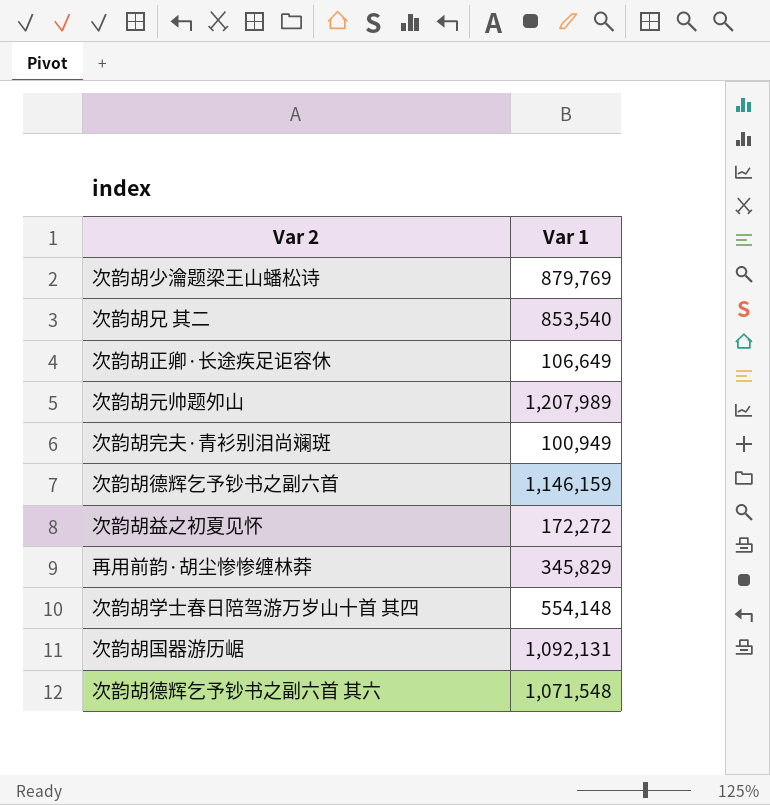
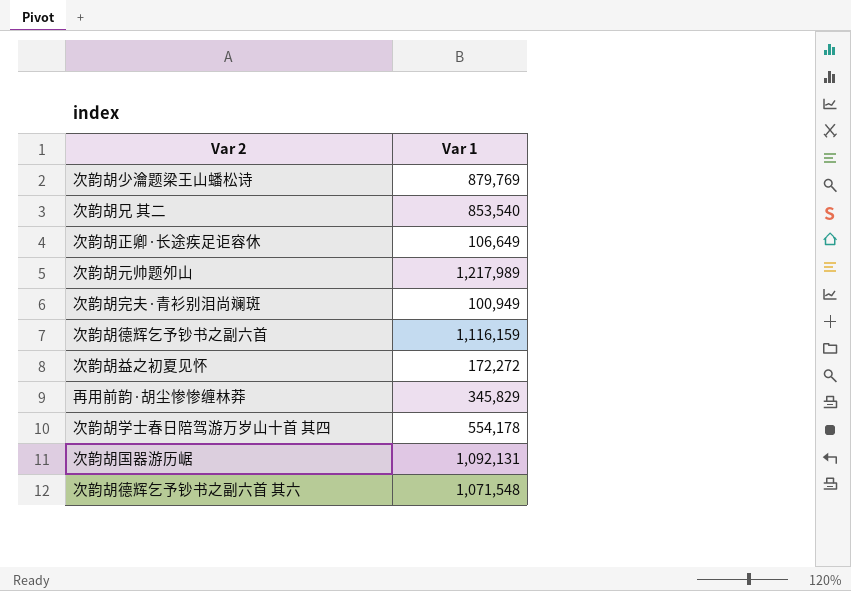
次韵胡元帅题夘山 | Var 1: 1,207,989 -> 1,217,989
次韵胡德辉乞予钞书之副六首 | Var 1: 1,146,159 -> 1,116,159
次韵胡学士春日陪驾游万岁山十首 其四 | Var 1: 554,148 -> 554,178

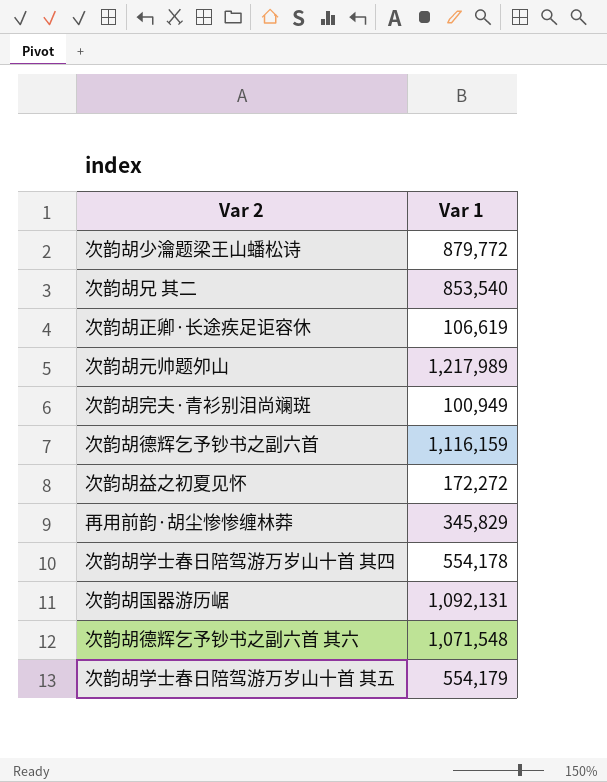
次韵胡少瀹题梁王山蟠松诗 | Var 1: 879,769 -> 879,772
次韵胡正卿·长途疾足讵容休 | Var 1: 106,649 -> 106,619
row 次韵胡学士春日陪驾游万岁山十首 其五: none -> 554,179

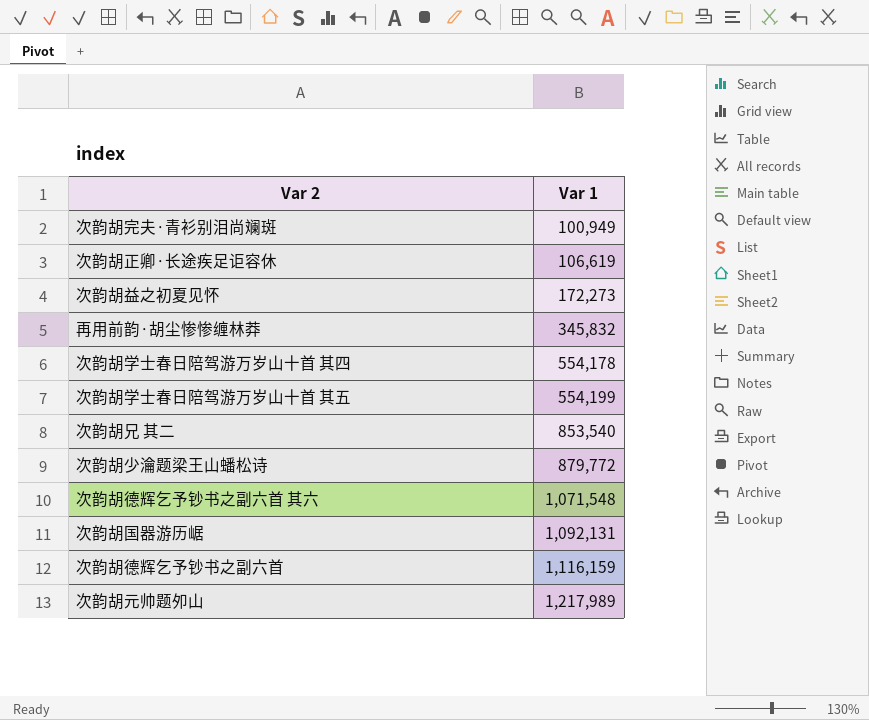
row order: none -> Var 1 ascending
次韵胡益之初夏见怀 | Var 1: 172,272 -> 172,273
再用前韵·胡尘惨惨缠林莽 | Var 1: 345,829 -> 345,832
次韵胡学士春日陪驾游万岁山十首 其五 | Var 1: 554,179 -> 554,199

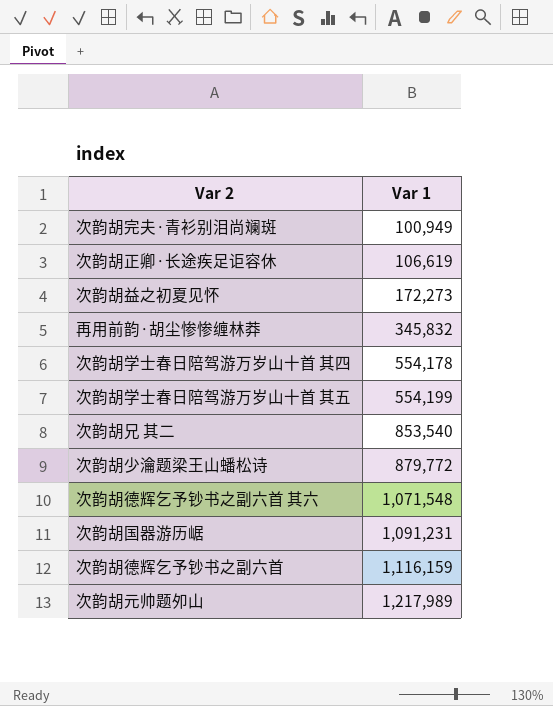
次韵胡国器游历崌 | Var 1: 1,092,131 -> 1,091,231

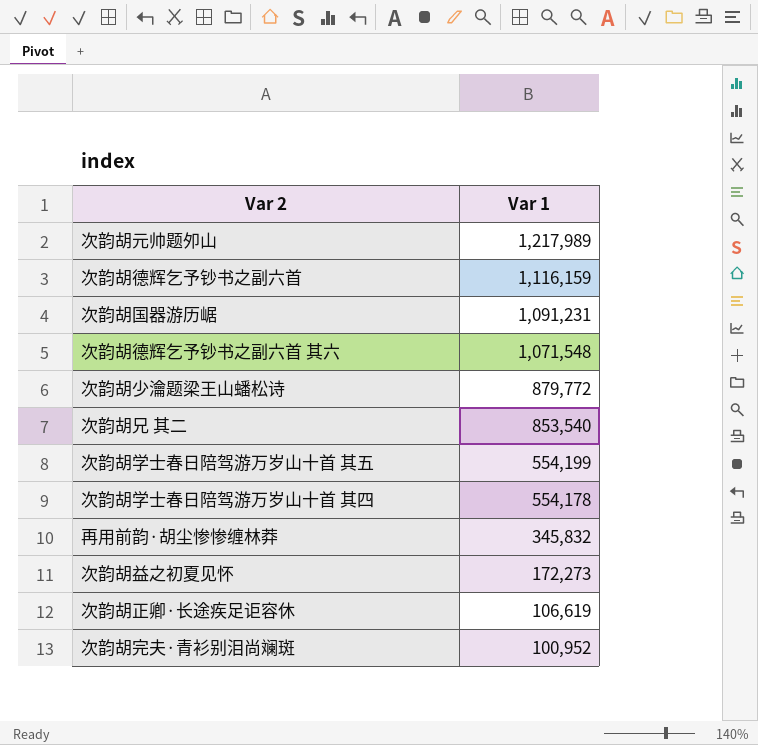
row order: Var 1 ascending -> Var 1 descending
次韵胡完夫·青衫别泪尚斓斑 | Var 1: 100,949 -> 100,952

